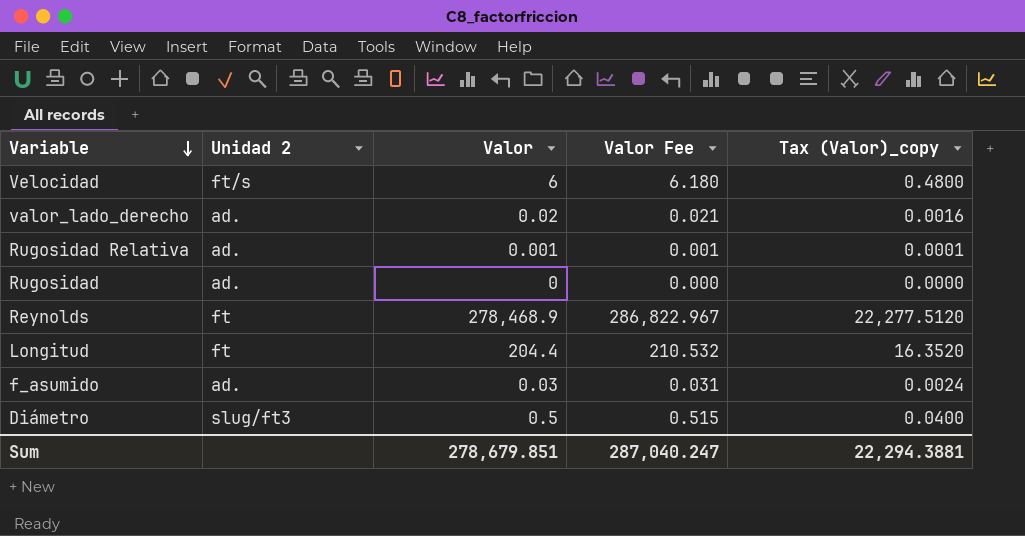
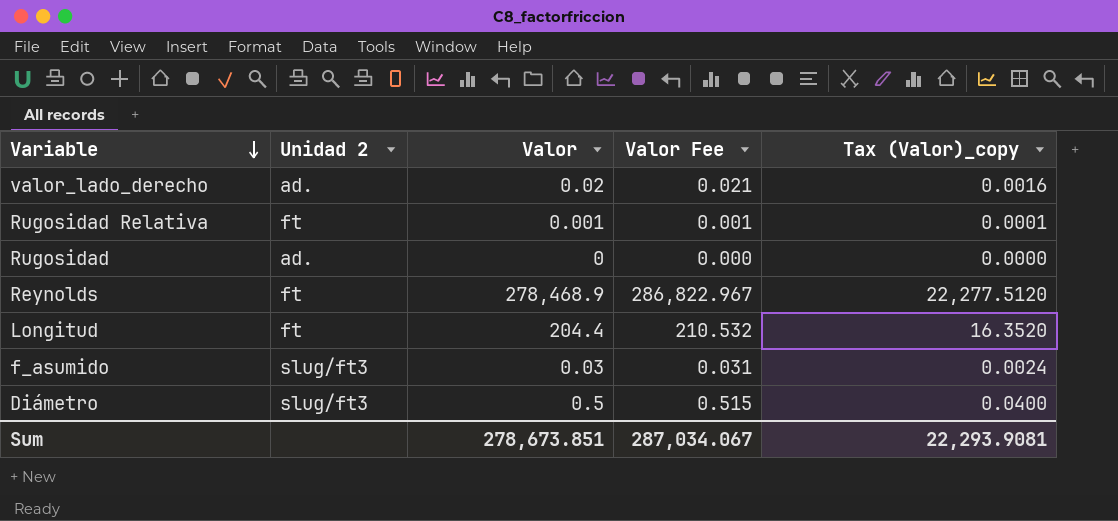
row Velocidad: ft/s | 6 | 6.180 | 0.4800 -> none
Rugosidad Relativa | Unidad 2: ad. -> ft
f_asumido | Unidad 2: ad. -> slug/ft3
Sum | Valor: 278,679.851 -> 278,673.851
Sum | Valor Fee: 287,040.247 -> 287,034.067
Sum | Tax (Valor)_copy: 22,294.3881 -> 22,293.9081

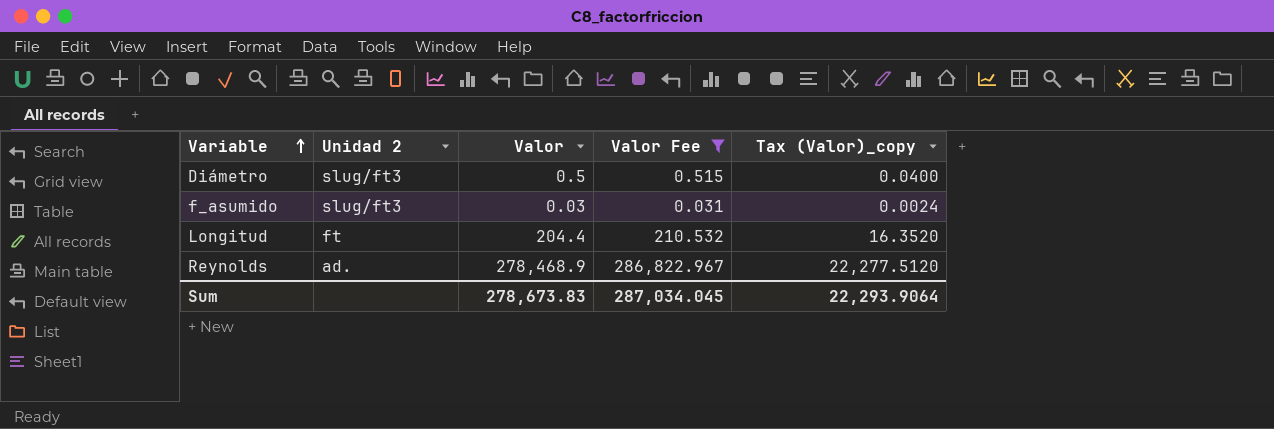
filter: none -> Valor Fee >= 0.031
row order: Variable descending -> Variable ascending
Reynolds | Unidad 2: ft -> ad.
Sum | Valor: 278,673.851 -> 278,673.83
Sum | Valor Fee: 287,034.067 -> 287,034.045
Sum | Tax (Valor)_copy: 22,293.9081 -> 22,293.9064

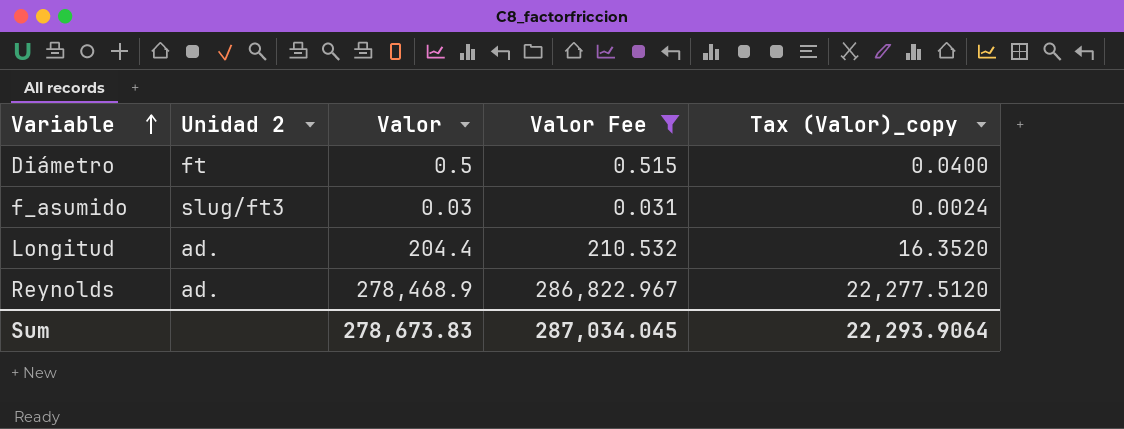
Diámetro | Unidad 2: slug/ft3 -> ft
Longitud | Unidad 2: ft -> ad.

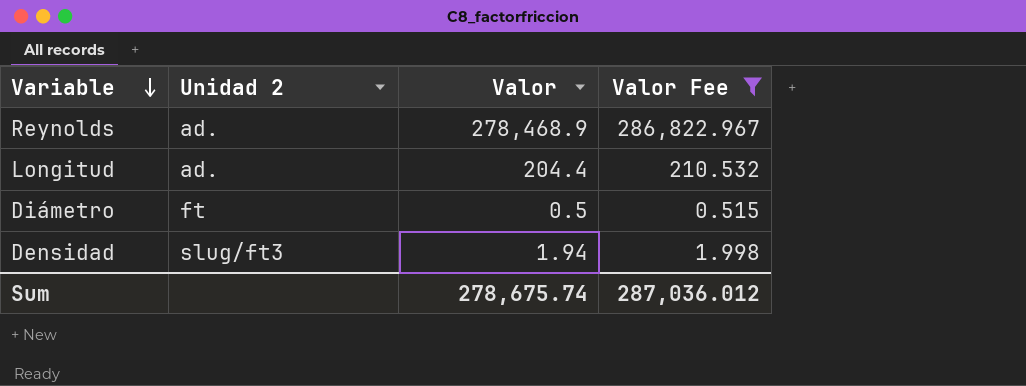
row order: Variable ascending -> Variable descending
column Tax (Valor)_copy | formula: [Valor] * 0.08 -> none
row f_asumido: slug/ft3 | 0.03 | 0.031 | 0.0024 -> none
row Densidad: none -> slug/ft3 | 1.94 | 1.998
Sum | Valor: 278,673.83 -> 278,675.74
Sum | Valor Fee: 287,034.045 -> 287,036.012

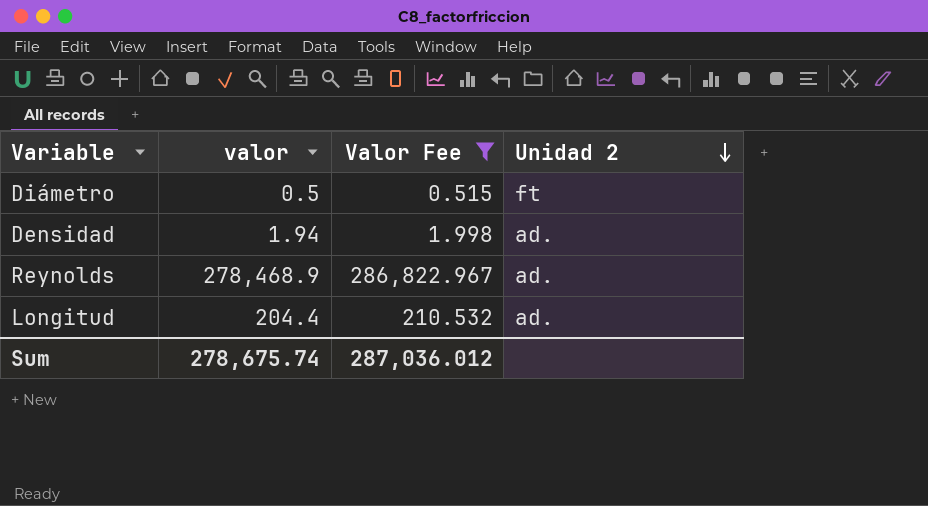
row order: Variable descending -> Unidad 2 descending
column name: Valor -> valor
column Unidad 2 | position: 2 -> 4
Densidad | Unidad 2: slug/ft3 -> ad.

